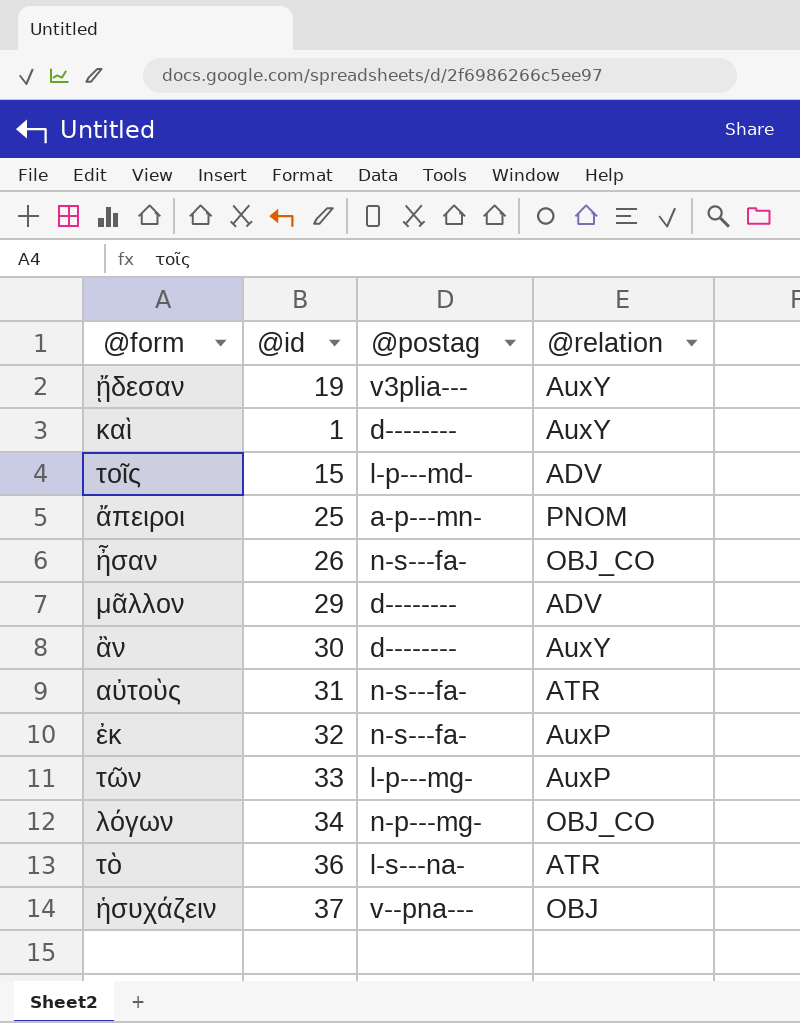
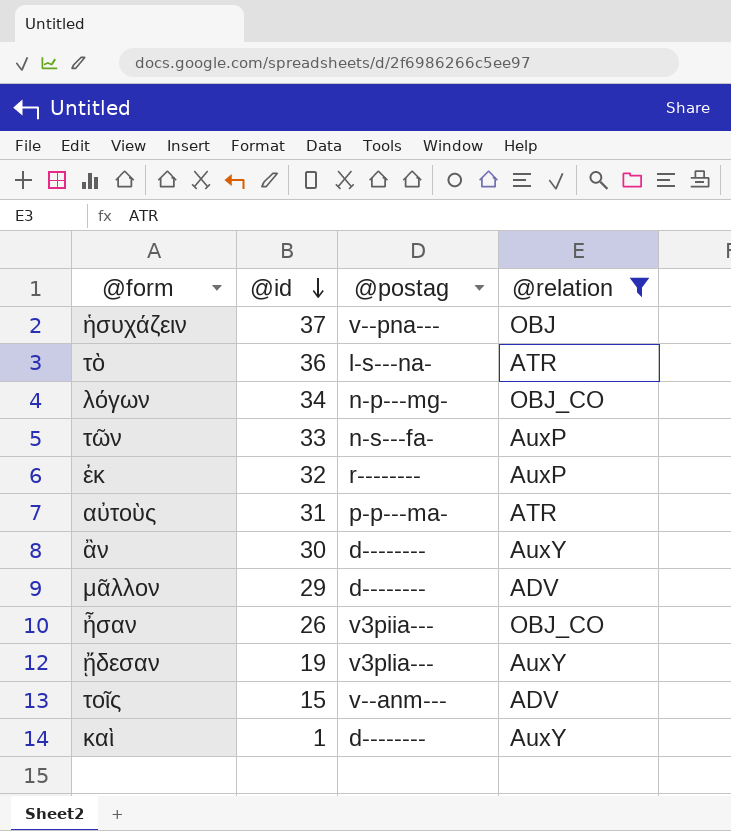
filter: none -> @relation != PNOM
row order: none -> @id descending
τῶν | @postag: l-p---mg- -> n-s---fa-
ἐκ | @postag: n-s---fa- -> r--------
αὐτοὺς | @postag: n-s---fa- -> p-p---ma-
ἦσαν | @postag: n-s---fa- -> v3piia---
τοῖς | @postag: l-p---md- -> v--anm---

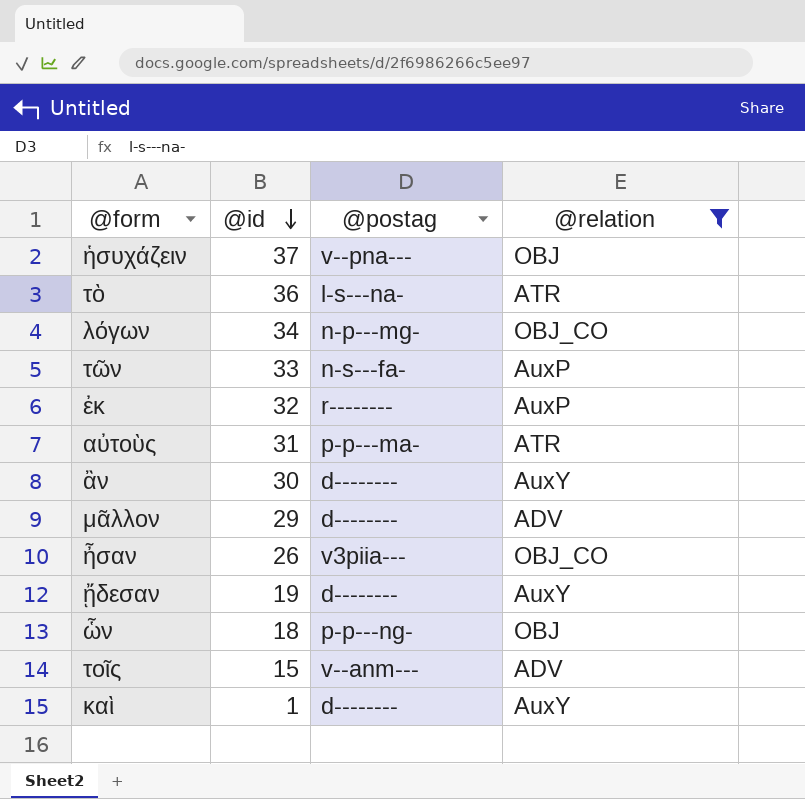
ᾔδεσαν | @postag: v3plia--- -> d--------
row ὧν: none -> 18 | p-p---ng- | OBJ

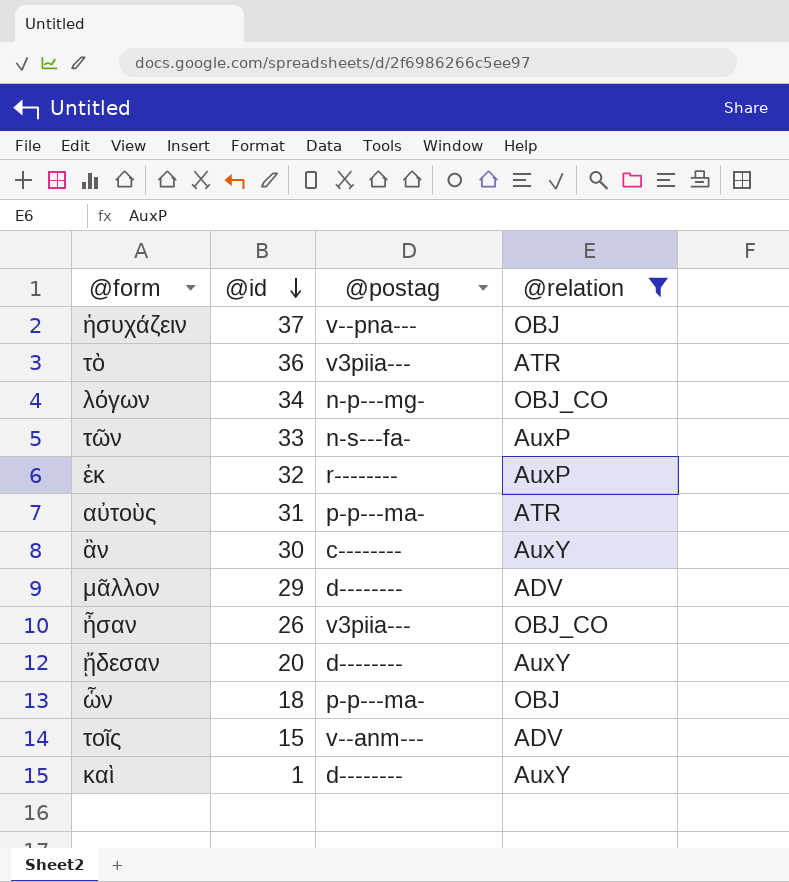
τὸ | @postag: l-s---na- -> v3piia---
ἂν | @postag: d-------- -> c--------
ᾔδεσαν | @id: 19 -> 20
ὧν | @postag: p-p---ng- -> p-p---ma-

